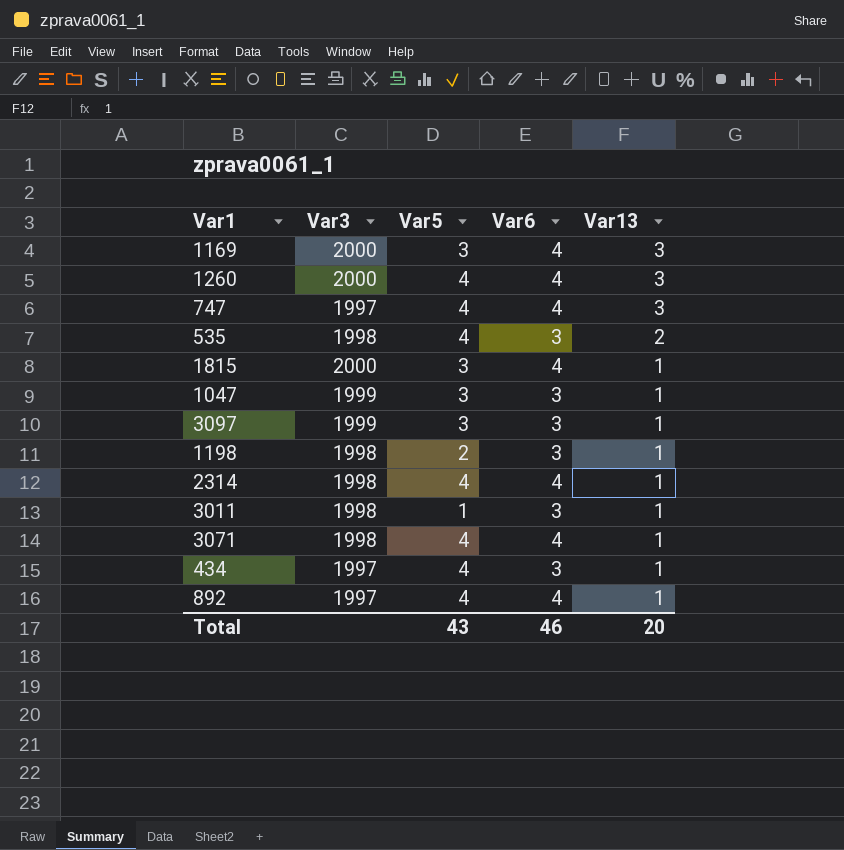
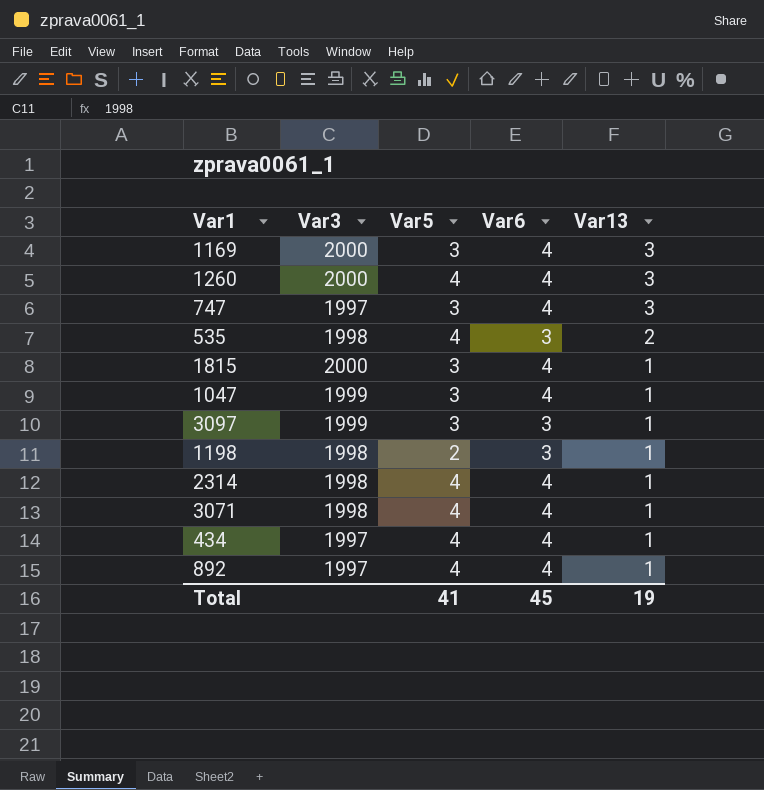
row 3011: 1998 | 1 | 3 | 1 -> none
747 | Var5: 4 -> 3
1047 | Var6: 3 -> 4
434 | Var6: 3 -> 4
Total | Var5: 43 -> 41
Total | Var6: 46 -> 45
Total | Var13: 20 -> 19

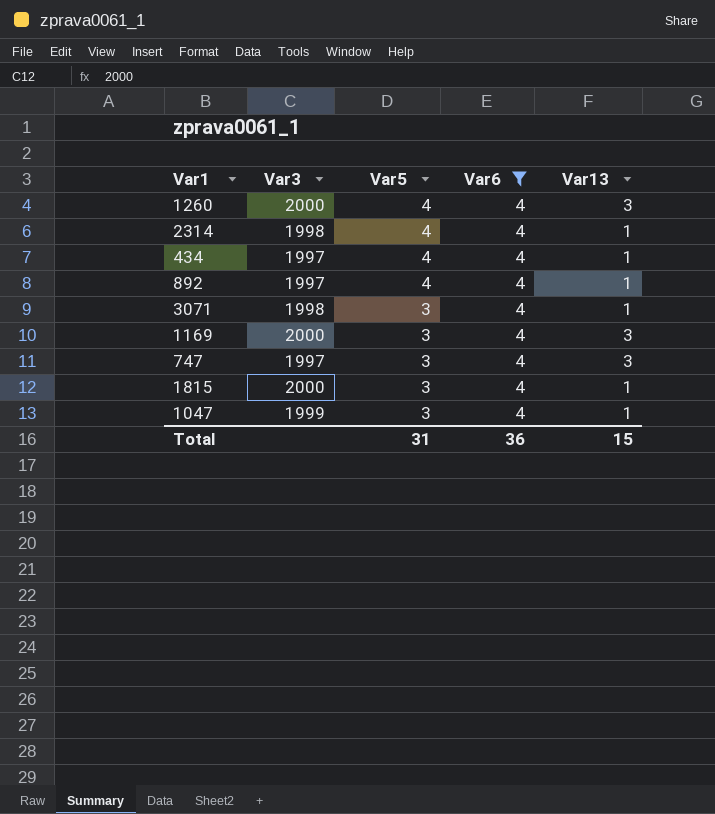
filter: none -> Var6 = 4
row order: Var13 descending -> Var5 descending
3071 | Var5: 4 -> 3
Total | Var5: 41 -> 31
Total | Var6: 45 -> 36
Total | Var13: 19 -> 15

